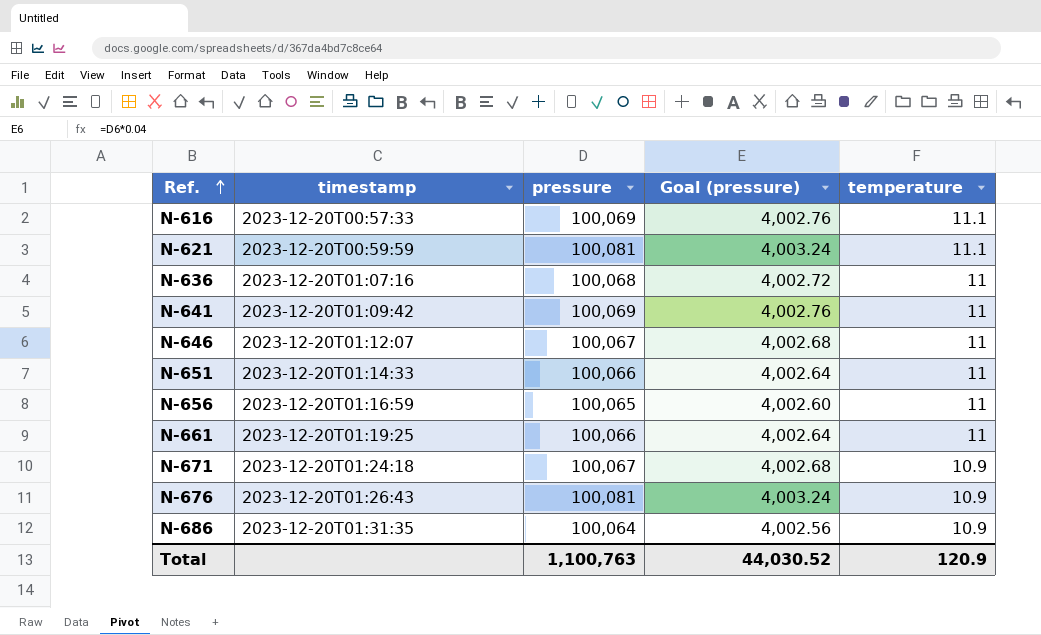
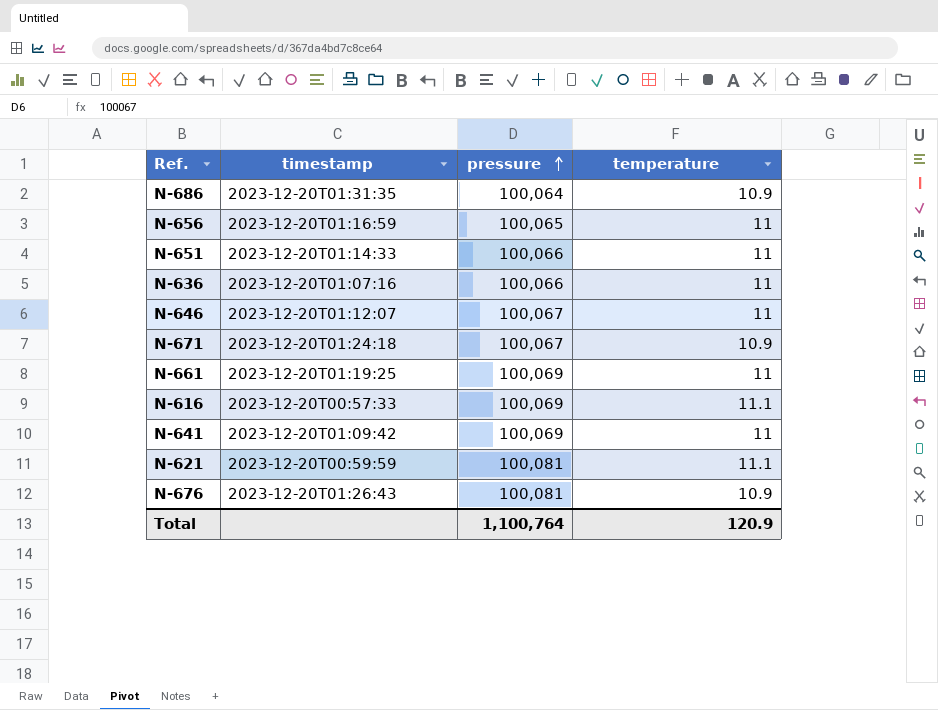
row order: Ref. ascending -> pressure ascending
column Goal (pressure) | formula: [pressure] * 0.04 -> none
N-636 | pressure: 100,068 -> 100,066
N-661 | pressure: 100,066 -> 100,069
Total | pressure: 1,100,763 -> 1,100,764

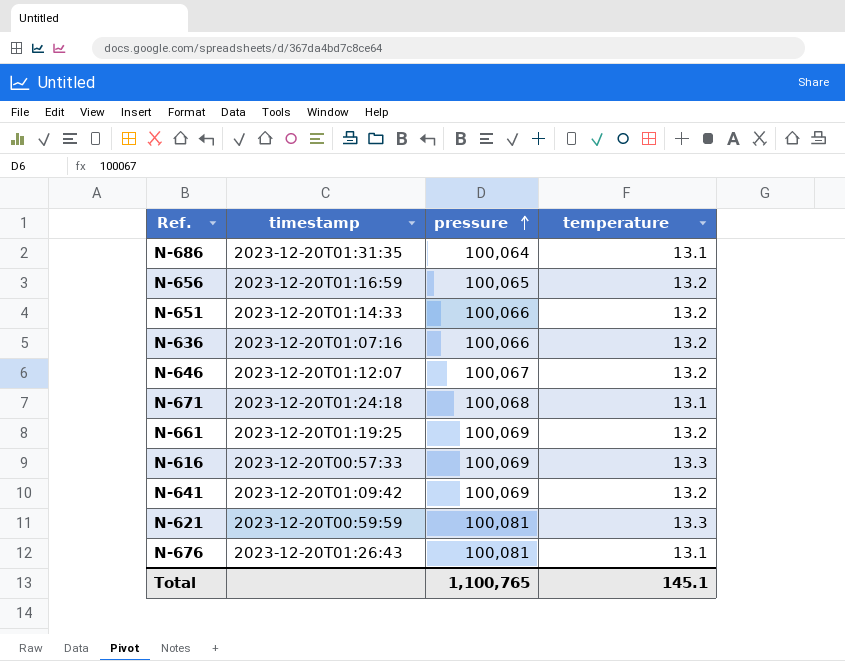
N-686 | temperature: 10.9 -> 13.1
N-656 | temperature: 11 -> 13.2
N-651 | temperature: 11 -> 13.2
N-636 | temperature: 11 -> 13.2
N-646 | temperature: 11 -> 13.2
N-671 | pressure: 100,067 -> 100,068
N-671 | temperature: 10.9 -> 13.1
N-661 | temperature: 11 -> 13.2
N-616 | temperature: 11.1 -> 13.3
N-641 | temperature: 11 -> 13.2
N-621 | temperature: 11.1 -> 13.3
N-676 | temperature: 10.9 -> 13.1
Total | pressure: 1,100,764 -> 1,100,765
Total | temperature: 120.9 -> 145.1

